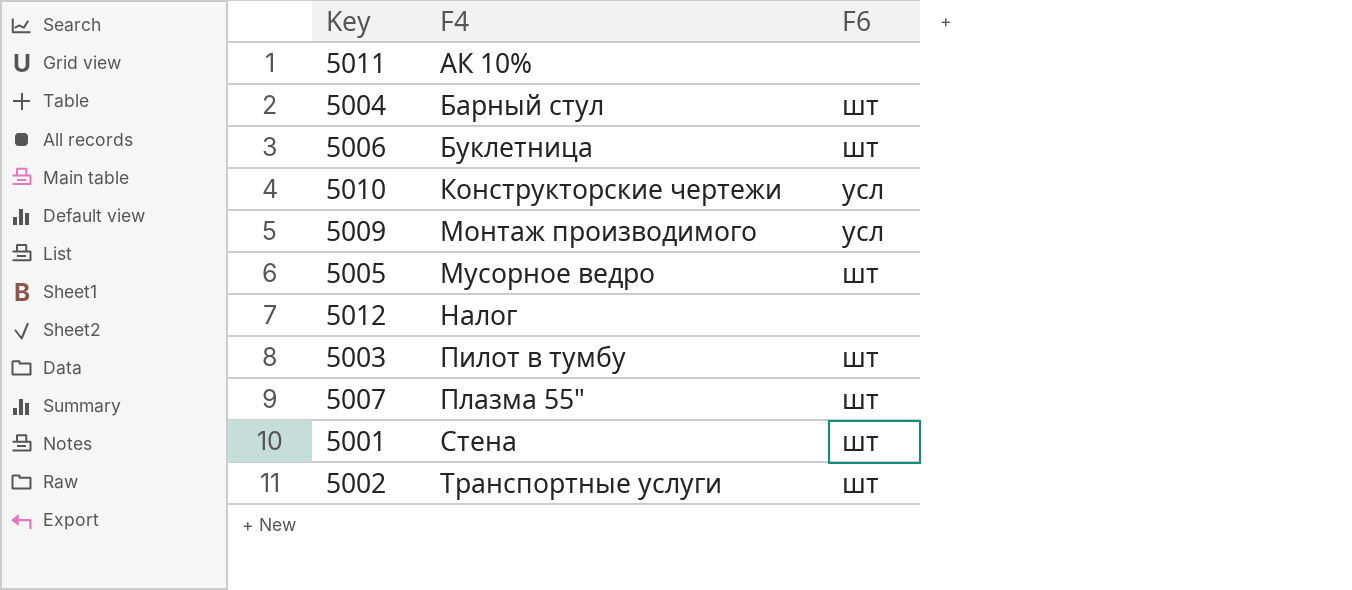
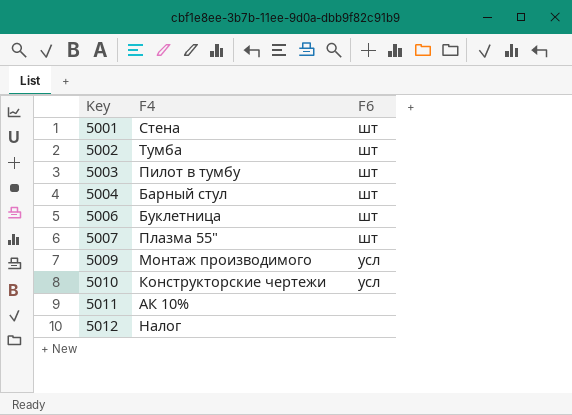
row order: F4 ascending -> Key ascending
row 5005: Мусорное ведро | шт -> none
5002 | F4: Транспортные услуги -> Тумба

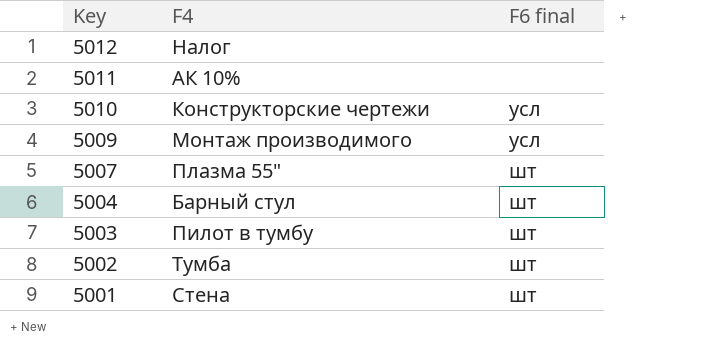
row order: Key ascending -> Key descending
column name: F6 -> F6 final
row 5006: Буклетница | шт -> none

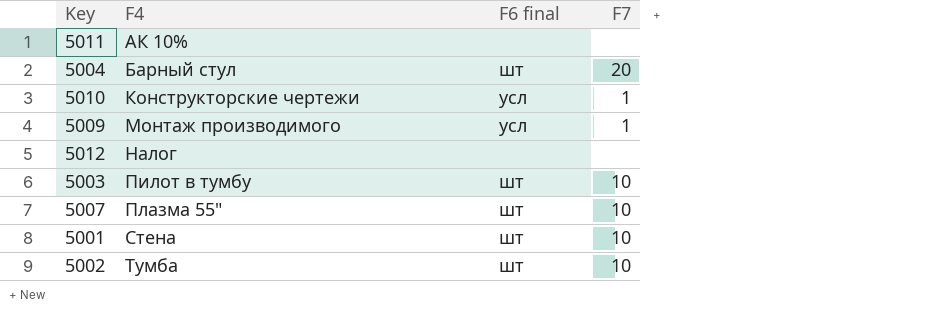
row order: Key descending -> F4 ascending
column F7 | position: none -> 4

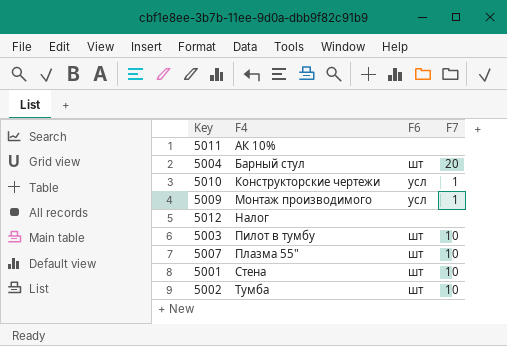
column name: F6 final -> F6

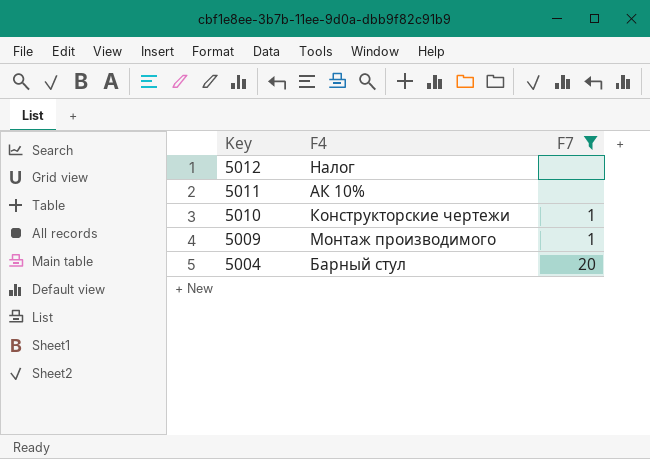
filter: none -> F7 != 10
row order: F4 ascending -> Key descending
column F6 | position: 3 -> none

